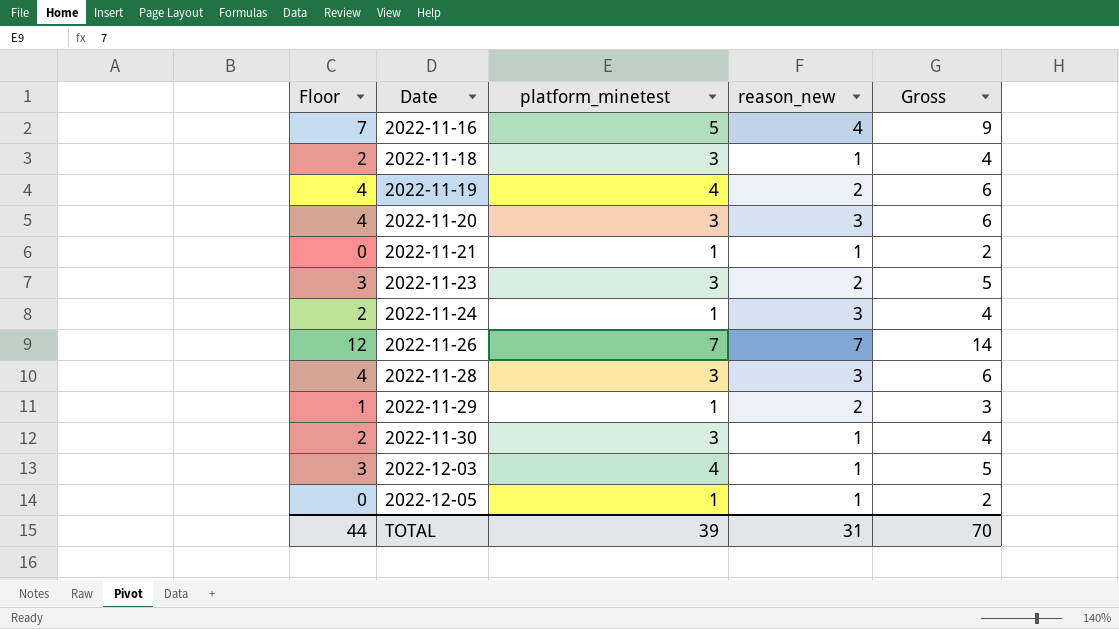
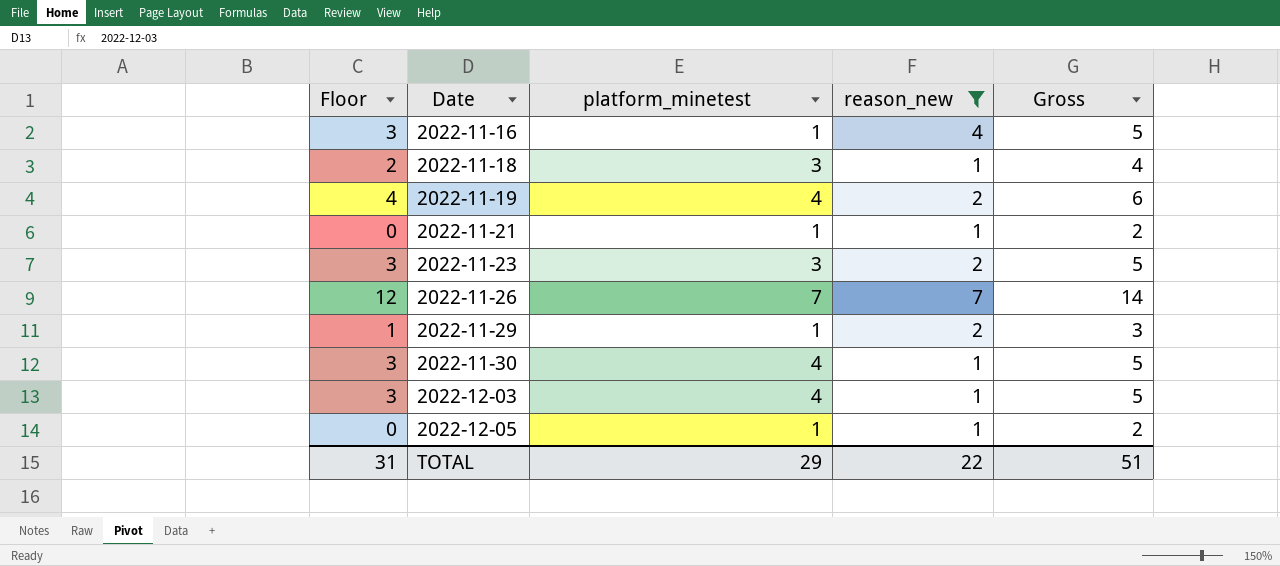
filter: none -> reason_new != 3
2022-11-16 | Floor: 7 -> 3
2022-11-16 | platform_minetest: 5 -> 1
2022-11-16 | Gross: 9 -> 5
2022-11-30 | Floor: 2 -> 3
2022-11-30 | platform_minetest: 3 -> 4
2022-11-30 | Gross: 4 -> 5
TOTAL | Floor: 44 -> 31
TOTAL | platform_minetest: 39 -> 29
TOTAL | reason_new: 31 -> 22
TOTAL | Gross: 70 -> 51

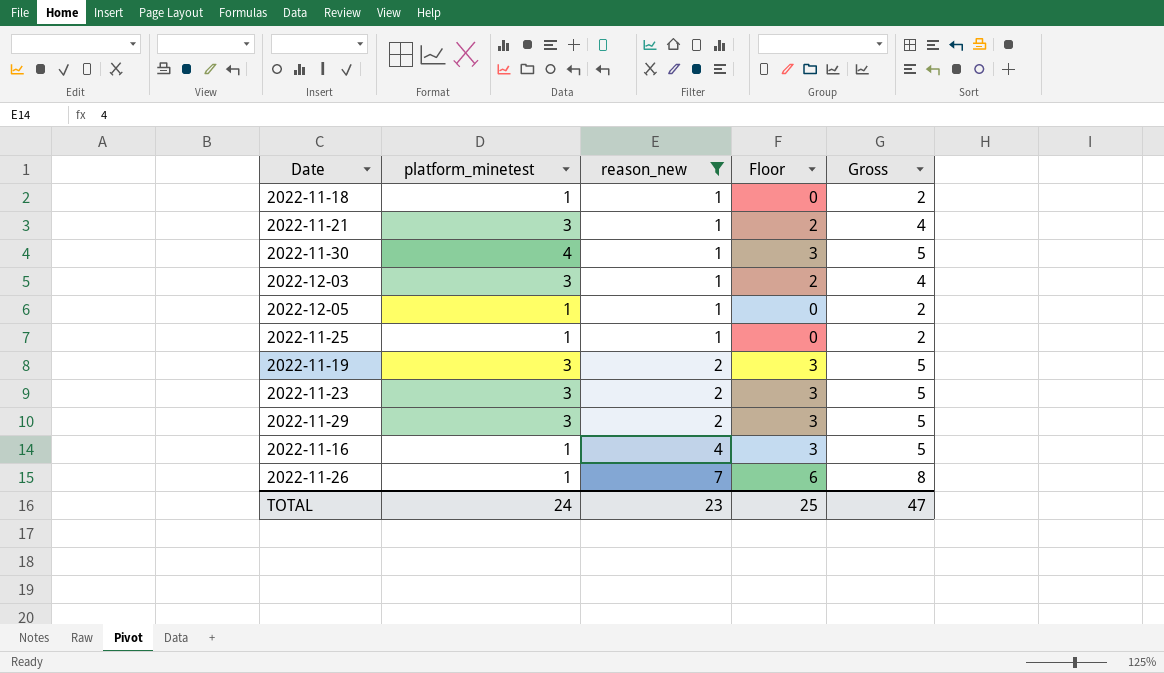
row order: Date ascending -> reason_new ascending
column Floor | position: 1 -> 4
2022-11-18 | platform_minetest: 3 -> 1
2022-11-18 | Floor: 2 -> 0
2022-11-18 | Gross: 4 -> 2
2022-11-21 | platform_minetest: 1 -> 3
2022-11-21 | Floor: 0 -> 2
2022-11-21 | Gross: 2 -> 4
2022-12-03 | platform_minetest: 4 -> 3
2022-12-03 | Floor: 3 -> 2
2022-12-03 | Gross: 5 -> 4
row 2022-11-25: none -> 1 | 1 | 0 | 2
2022-11-19 | platform_minetest: 4 -> 3
2022-11-19 | Floor: 4 -> 3
2022-11-19 | Gross: 6 -> 5
2022-11-29 | platform_minetest: 1 -> 3
2022-11-29 | Floor: 1 -> 3
2022-11-29 | Gross: 3 -> 5
2022-11-26 | platform_minetest: 7 -> 1
2022-11-26 | Floor: 12 -> 6
2022-11-26 | Gross: 14 -> 8
TOTAL | platform_minetest: 29 -> 24
TOTAL | reason_new: 22 -> 23
TOTAL | Floor: 31 -> 25
TOTAL | Gross: 51 -> 47

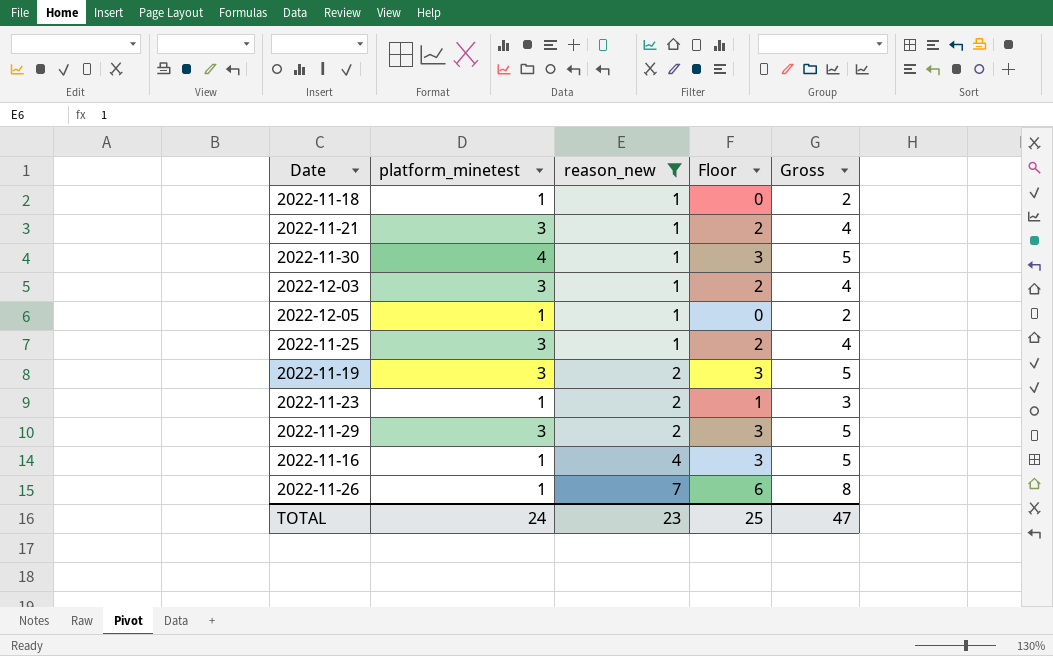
2022-11-25 | platform_minetest: 1 -> 3
2022-11-25 | Floor: 0 -> 2
2022-11-25 | Gross: 2 -> 4
2022-11-23 | platform_minetest: 3 -> 1
2022-11-23 | Floor: 3 -> 1
2022-11-23 | Gross: 5 -> 3

